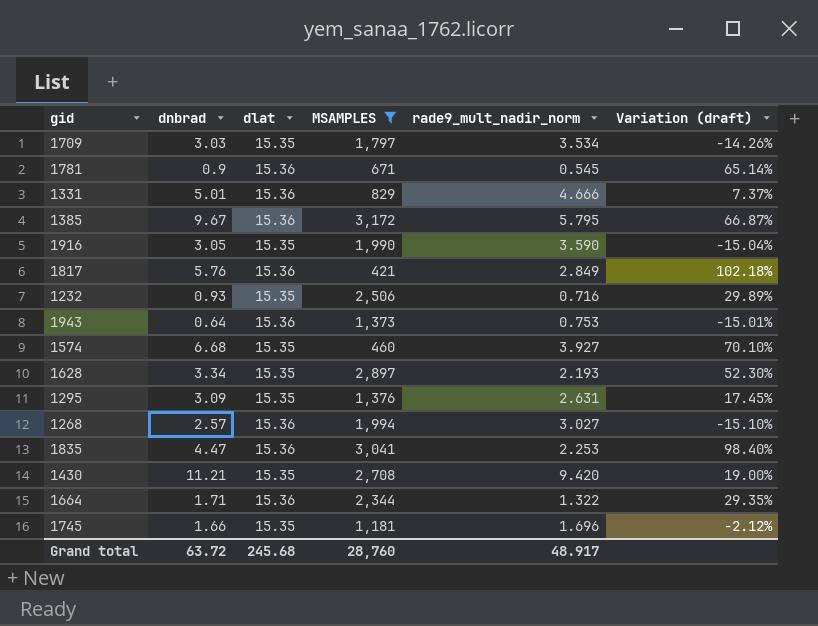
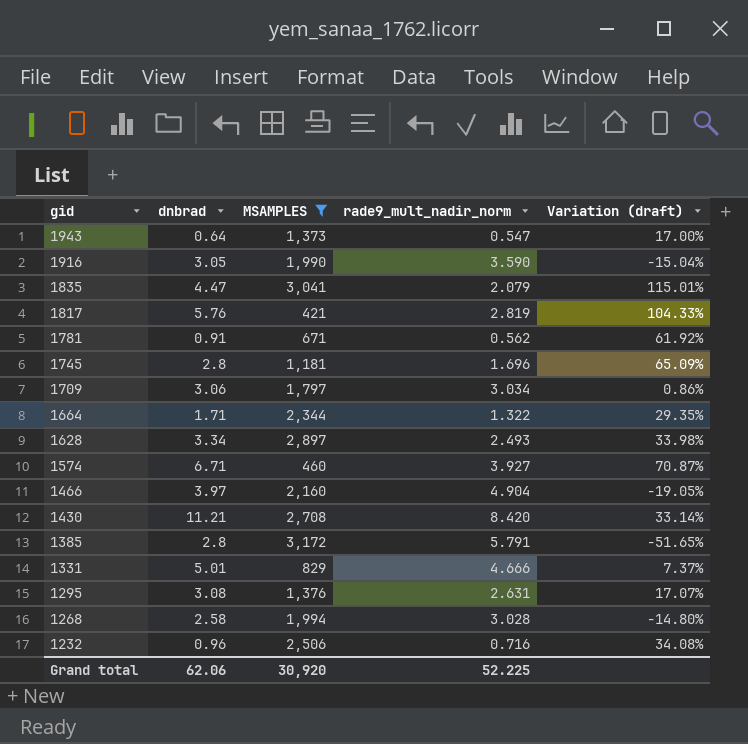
row order: none -> gid descending
column dlat | position: 3 -> none
1943 | rade9_mult_nadir_norm: 0.753 -> 0.547
1943 | Variation (draft): -15.01% -> 17.00%
1835 | rade9_mult_nadir_norm: 2.253 -> 2.079
1835 | Variation (draft): 98.40% -> 115.01%
1817 | rade9_mult_nadir_norm: 2.849 -> 2.819
1817 | Variation (draft): 102.18% -> 104.33%
1781 | dnbrad: 0.9 -> 0.91
1781 | rade9_mult_nadir_norm: 0.545 -> 0.562
1781 | Variation (draft): 65.14% -> 61.92%
1745 | dnbrad: 1.66 -> 2.8
1745 | Variation (draft): -2.12% -> 65.09%
1709 | dnbrad: 3.03 -> 3.06
1709 | rade9_mult_nadir_norm: 3.534 -> 3.034
1709 | Variation (draft): -14.26% -> 0.86%
1628 | rade9_mult_nadir_norm: 2.193 -> 2.493
1628 | Variation (draft): 52.30% -> 33.98%
1574 | dnbrad: 6.68 -> 6.71
1574 | Variation (draft): 70.10% -> 70.87%
row 1466: none -> 3.97 | 2,160 | 4.904 | -19.05%
1430 | rade9_mult_nadir_norm: 9.420 -> 8.420
1430 | Variation (draft): 19.00% -> 33.14%
1385 | dnbrad: 9.67 -> 2.8
1385 | rade9_mult_nadir_norm: 5.795 -> 5.791
1385 | Variation (draft): 66.87% -> -51.65%
1295 | dnbrad: 3.09 -> 3.08
1295 | Variation (draft): 17.45% -> 17.07%
1268 | dnbrad: 2.57 -> 2.58
1268 | rade9_mult_nadir_norm: 3.027 -> 3.028
1268 | Variation (draft): -15.10% -> -14.80%
1232 | dnbrad: 0.93 -> 0.96
1232 | Variation (draft): 29.89% -> 34.08%
Grand total | dnbrad: 63.72 -> 62.06
Grand total | MSAMPLES: 28,760 -> 30,920
Grand total | rade9_mult_nadir_norm: 48.917 -> 52.225

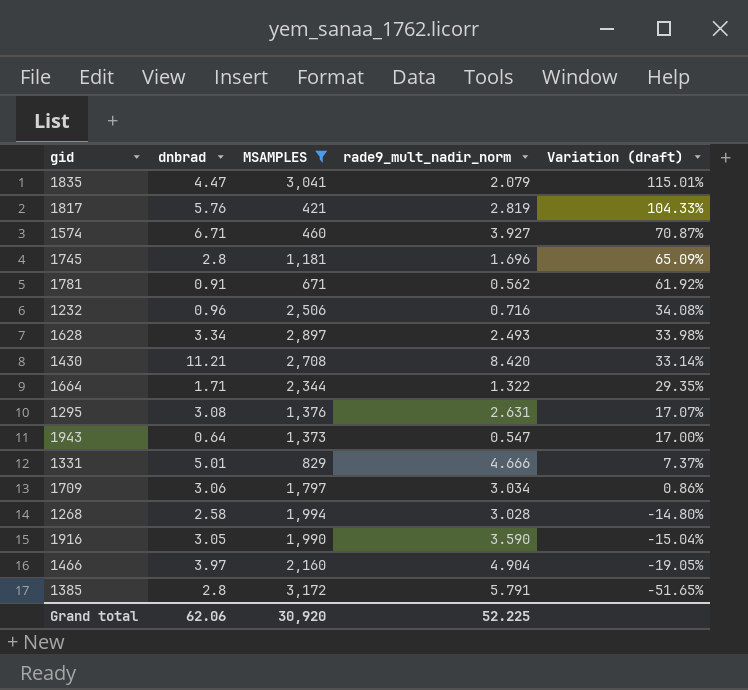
row order: gid descending -> Variation (draft) descending

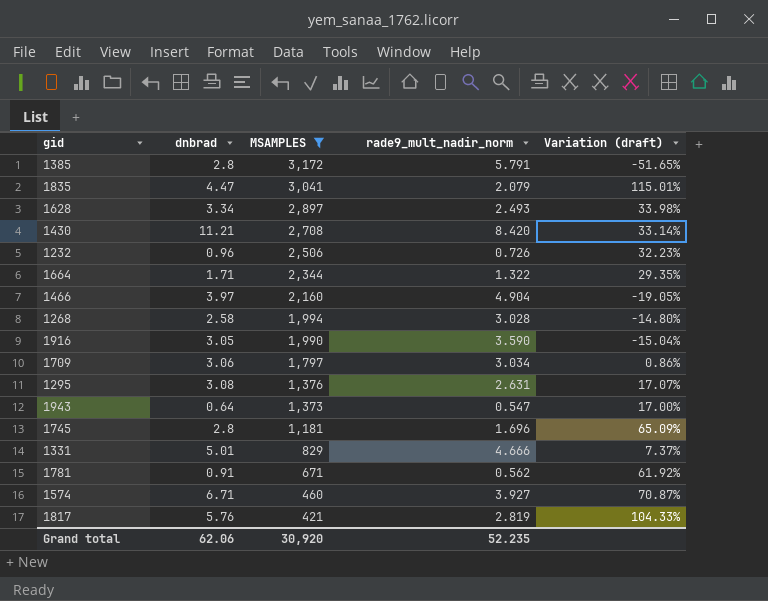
row order: Variation (draft) descending -> MSAMPLES descending
1232 | rade9_mult_nadir_norm: 0.716 -> 0.726
1232 | Variation (draft): 34.08% -> 32.23%
Grand total | rade9_mult_nadir_norm: 52.225 -> 52.235

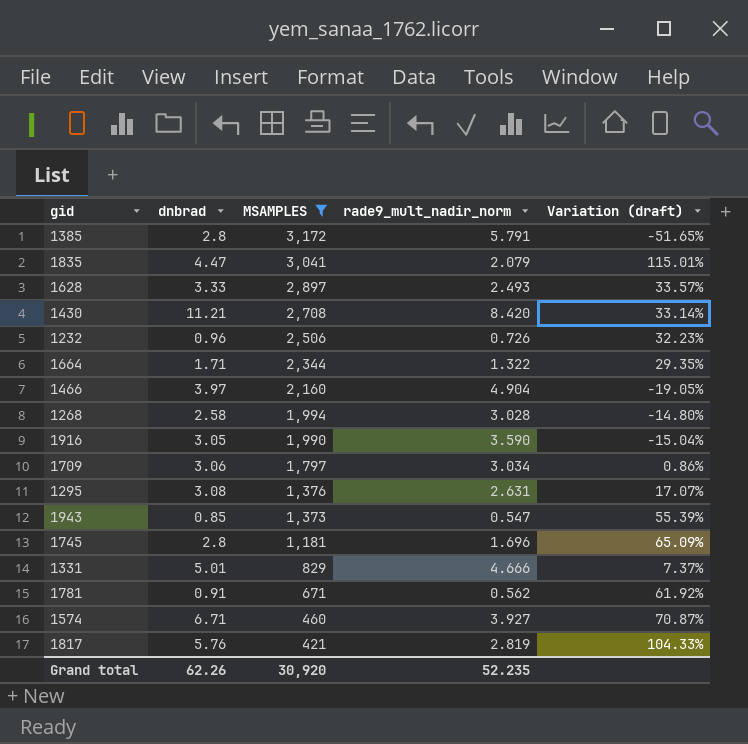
1628 | dnbrad: 3.34 -> 3.33
1628 | Variation (draft): 33.98% -> 33.57%
1943 | dnbrad: 0.64 -> 0.85
1943 | Variation (draft): 17.00% -> 55.39%
Grand total | dnbrad: 62.06 -> 62.26

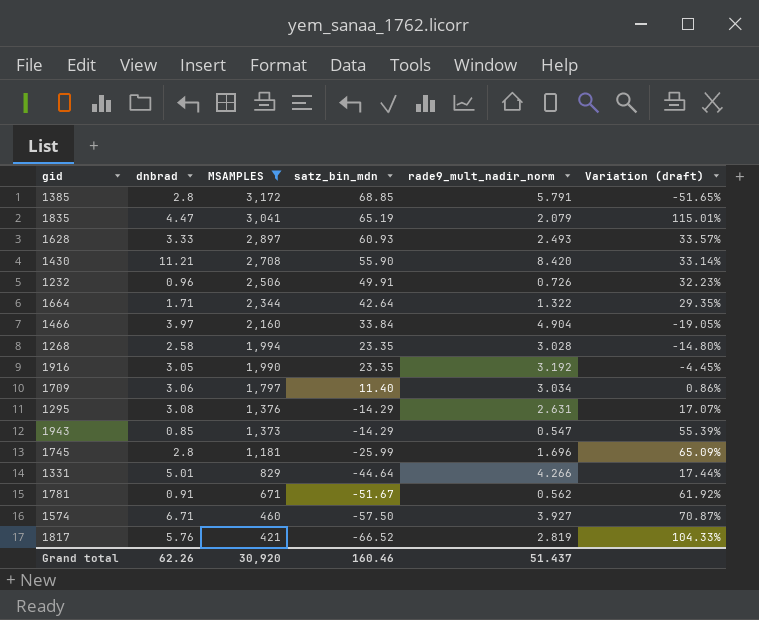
column satz_bin_mdn | position: none -> 4
1916 | rade9_mult_nadir_norm: 3.590 -> 3.192
1916 | Variation (draft): -15.04% -> -4.45%
1331 | rade9_mult_nadir_norm: 4.666 -> 4.266
1331 | Variation (draft): 7.37% -> 17.44%
Grand total | rade9_mult_nadir_norm: 52.235 -> 51.437

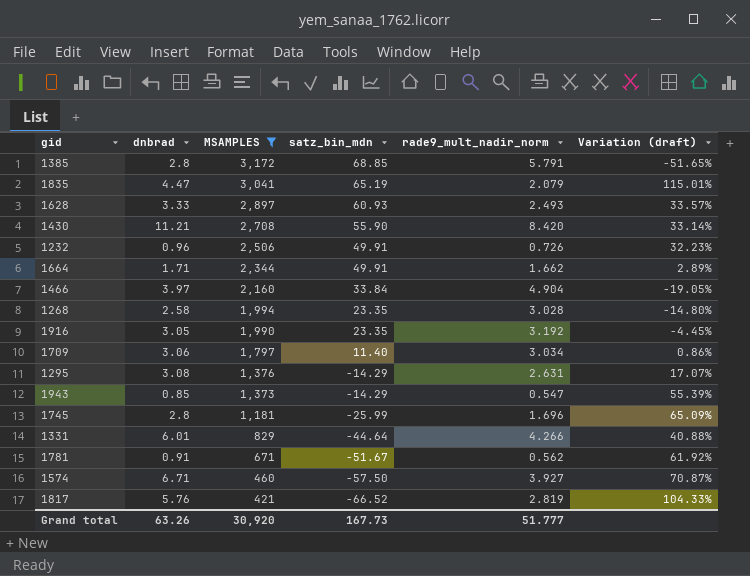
1664 | satz_bin_mdn: 42.64 -> 49.91
1664 | rade9_mult_nadir_norm: 1.322 -> 1.662
1664 | Variation (draft): 29.35% -> 2.89%
1331 | dnbrad: 5.01 -> 6.01
1331 | Variation (draft): 17.44% -> 40.88%
Grand total | dnbrad: 62.26 -> 63.26
Grand total | satz_bin_mdn: 160.46 -> 167.73
Grand total | rade9_mult_nadir_norm: 51.437 -> 51.777

